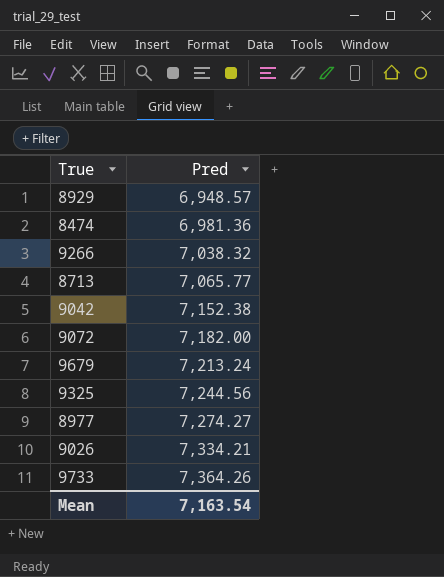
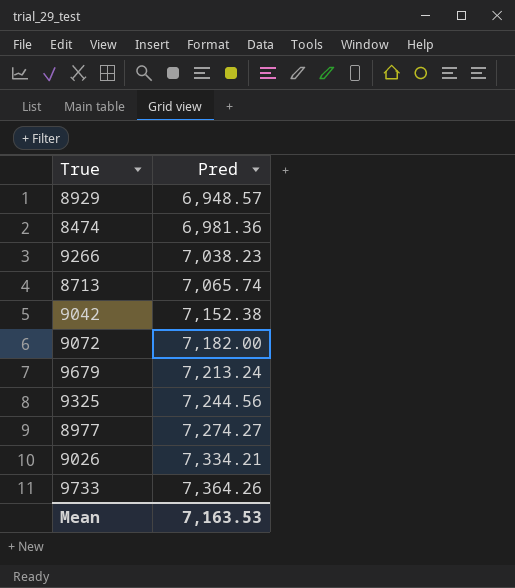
9266 | Pred: 7,038.32 -> 7,038.23
8713 | Pred: 7,065.77 -> 7,065.74
Mean | Pred: 7,163.54 -> 7,163.53

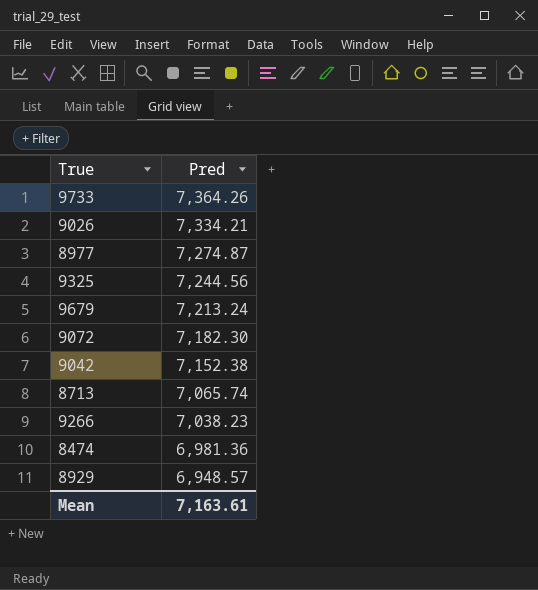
row order: Pred ascending -> Pred descending
8977 | Pred: 7,274.27 -> 7,274.87
9072 | Pred: 7,182.00 -> 7,182.30
Mean | Pred: 7,163.53 -> 7,163.61

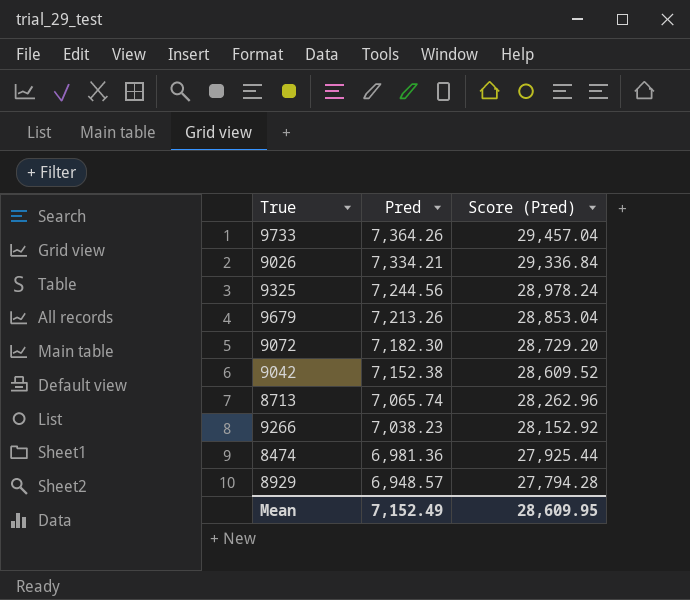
column Score (Pred) | formula: none -> [Pred] * 4
row 8977: 7,274.87 -> none
9679 | Pred: 7,213.24 -> 7,213.26
Mean | Pred: 7,163.61 -> 7,152.49

